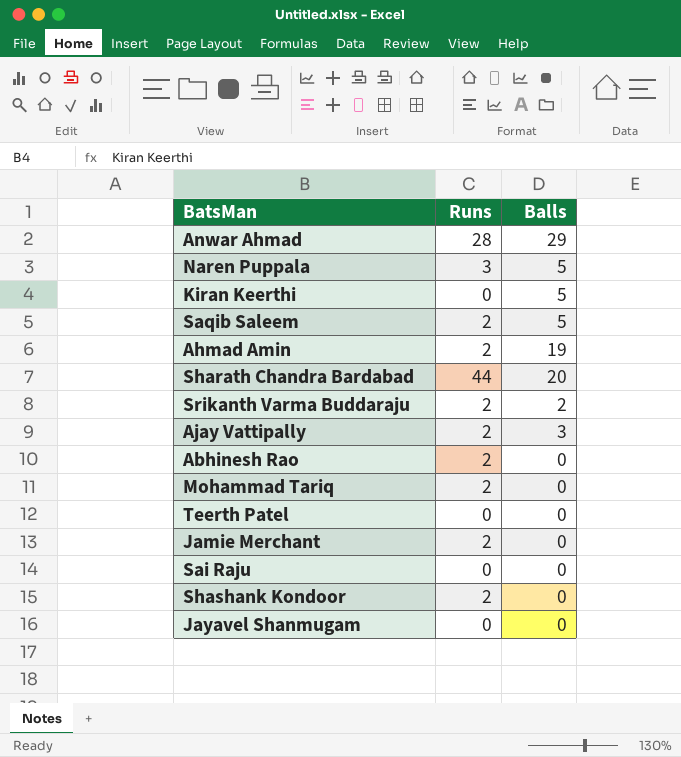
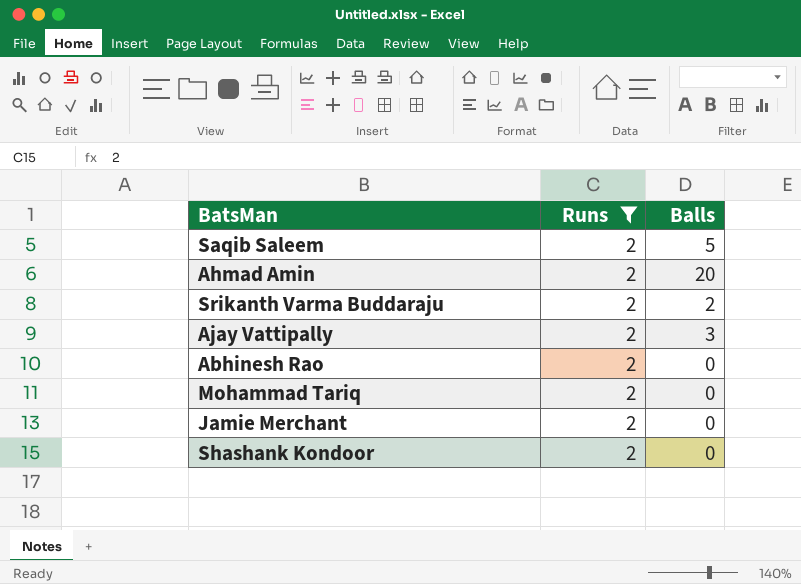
filter: none -> Runs = 2
Ahmad Amin | Balls: 19 -> 20

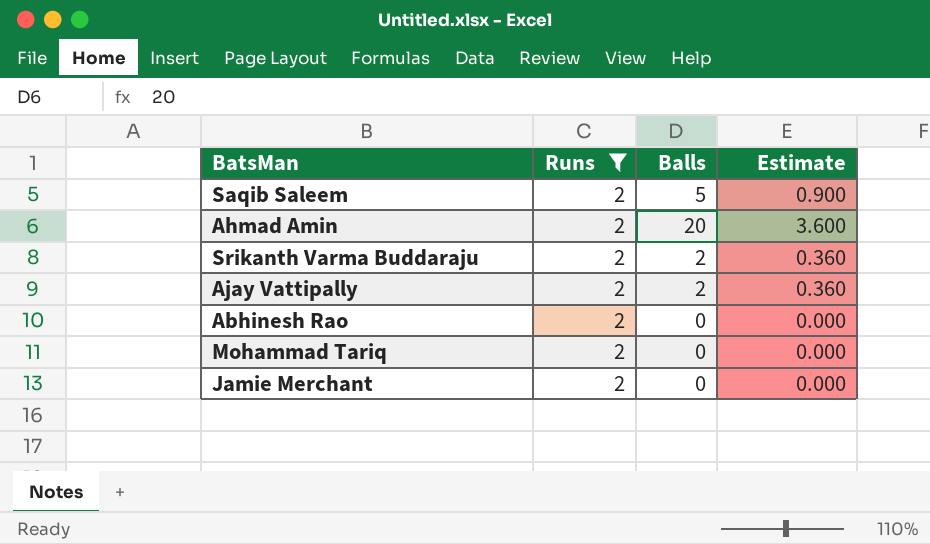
column Estimate | formula: none -> [Balls] * 0.18
row Shashank Kondoor: 2 | 0 -> none
Ajay Vattipally | Balls: 3 -> 2

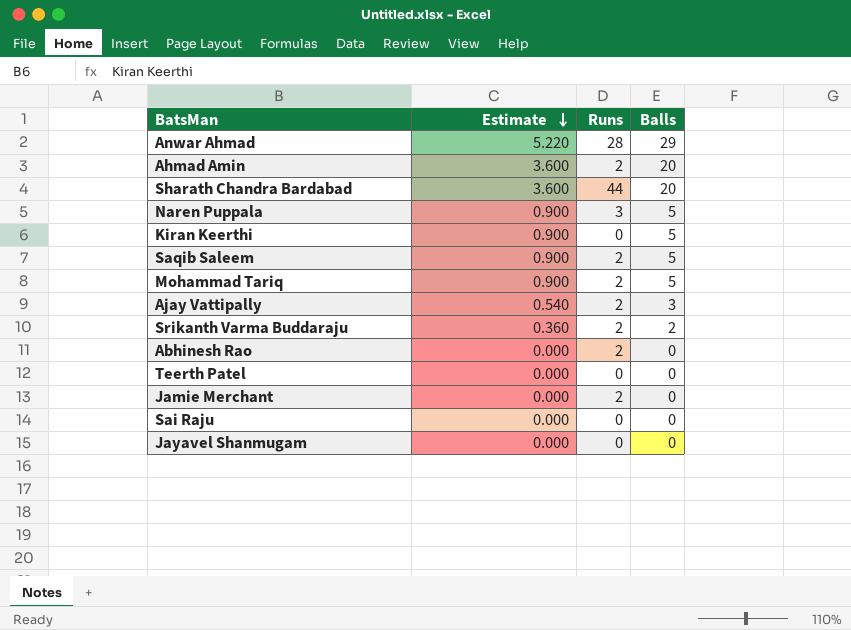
filter: Runs = 2 -> none
row order: none -> Estimate descending
column Estimate | position: 4 -> 2
Mohammad Tariq | Estimate: 0.000 -> 0.900
Mohammad Tariq | Balls: 0 -> 5
Ajay Vattipally | Estimate: 0.360 -> 0.540
Ajay Vattipally | Balls: 2 -> 3

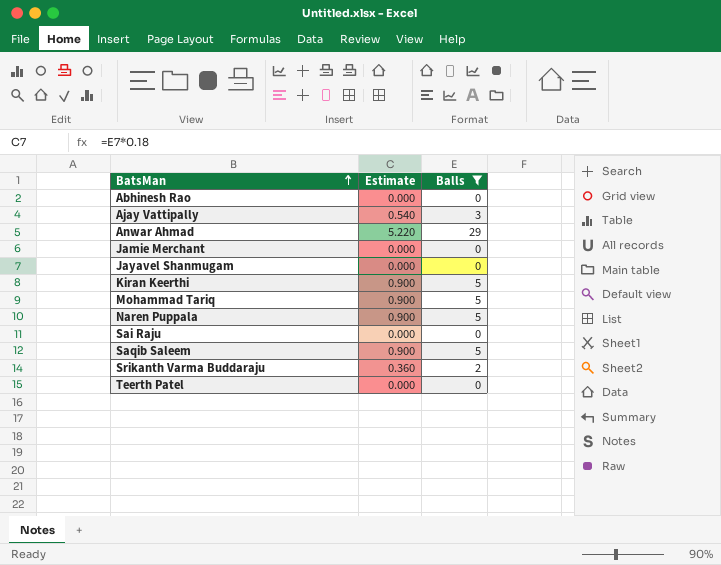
filter: none -> Balls != 20
row order: Estimate descending -> BatsMan ascending
column Runs | position: 3 -> none

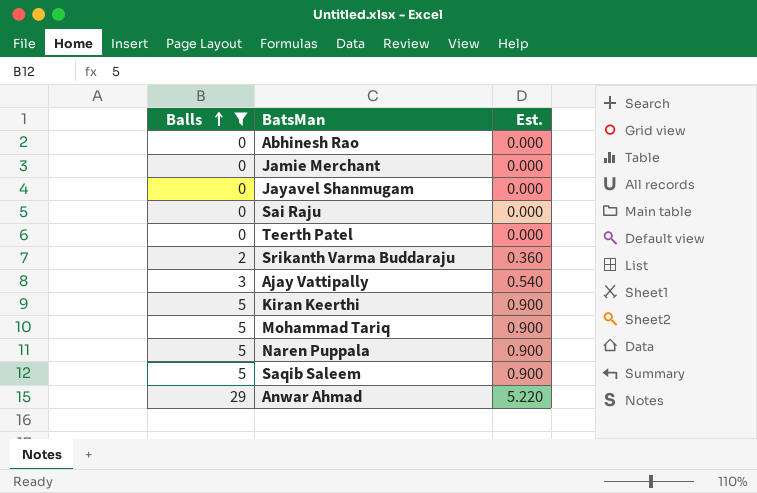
row order: BatsMan ascending -> Balls ascending
column Balls | position: 3 -> 1
column name: Estimate -> Est.

